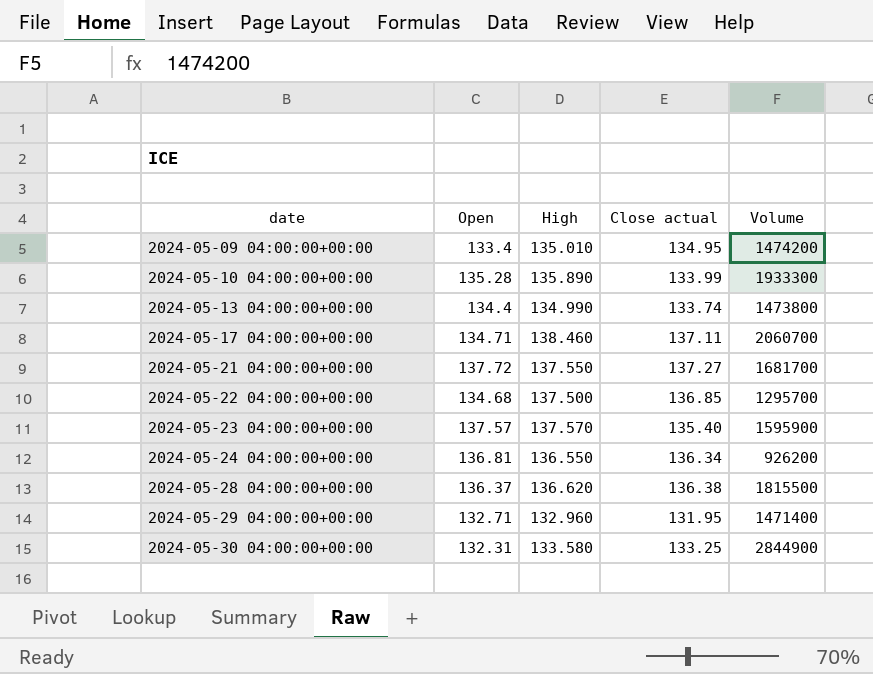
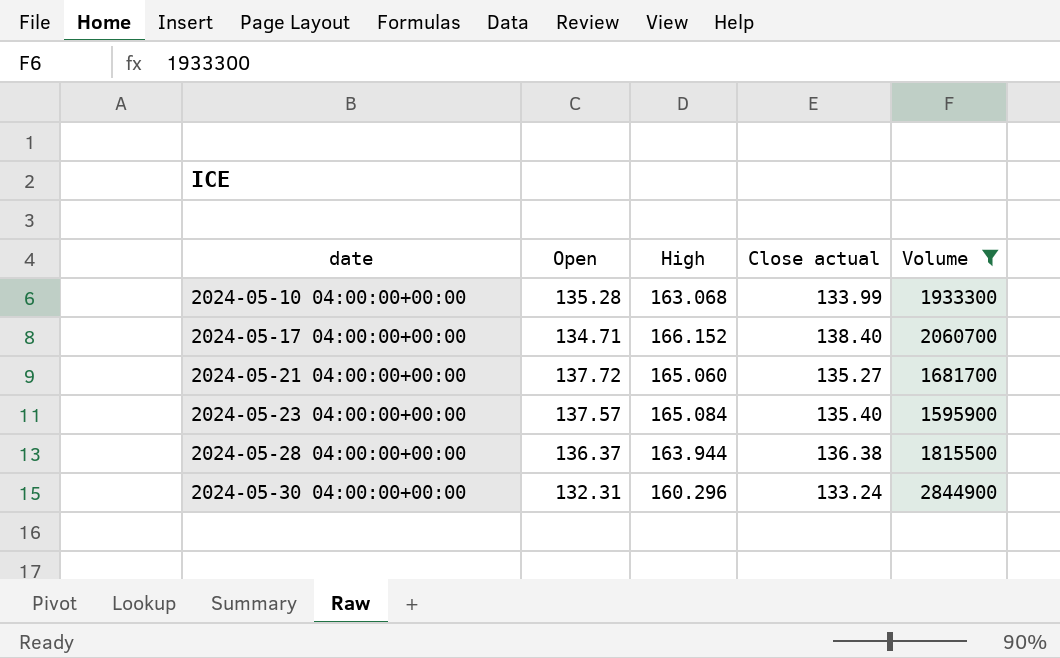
filter: none -> Volume >= 1595900
2024-05-10 04:00:00+00:00 | High: 135.890 -> 163.068
2024-05-17 04:00:00+00:00 | High: 138.460 -> 166.152
2024-05-17 04:00:00+00:00 | Close actual: 137.11 -> 138.40
2024-05-21 04:00:00+00:00 | High: 137.550 -> 165.060
2024-05-21 04:00:00+00:00 | Close actual: 137.27 -> 135.27
2024-05-23 04:00:00+00:00 | High: 137.570 -> 165.084
2024-05-28 04:00:00+00:00 | High: 136.620 -> 163.944
2024-05-30 04:00:00+00:00 | High: 133.580 -> 160.296
2024-05-30 04:00:00+00:00 | Close actual: 133.25 -> 133.24

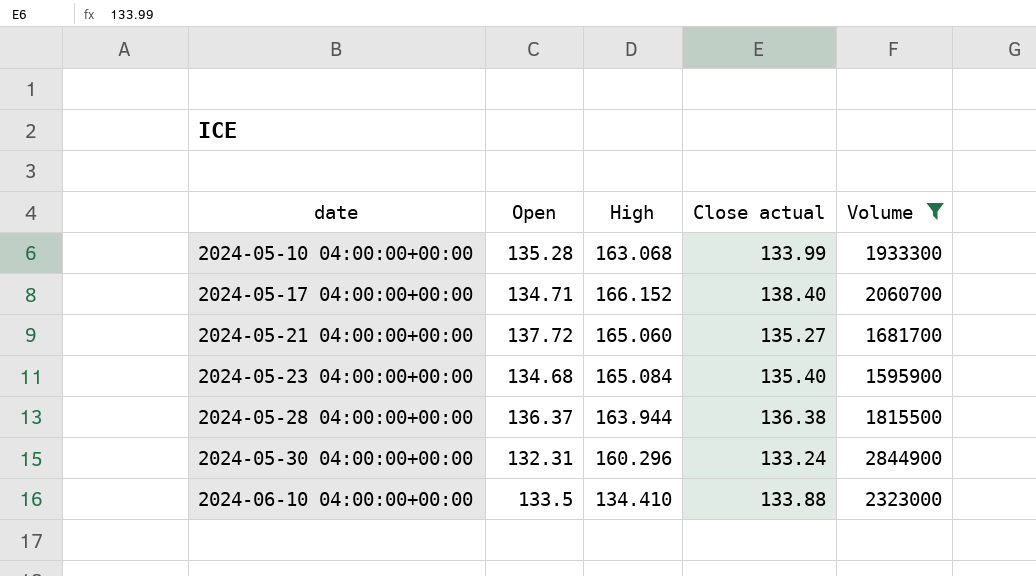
2024-05-23 04:00:00+00:00 | Open: 137.57 -> 134.68
row 2024-06-10 04:00:00+00:00: none -> 133.5 | 134.410 | 133.88 | 2323000

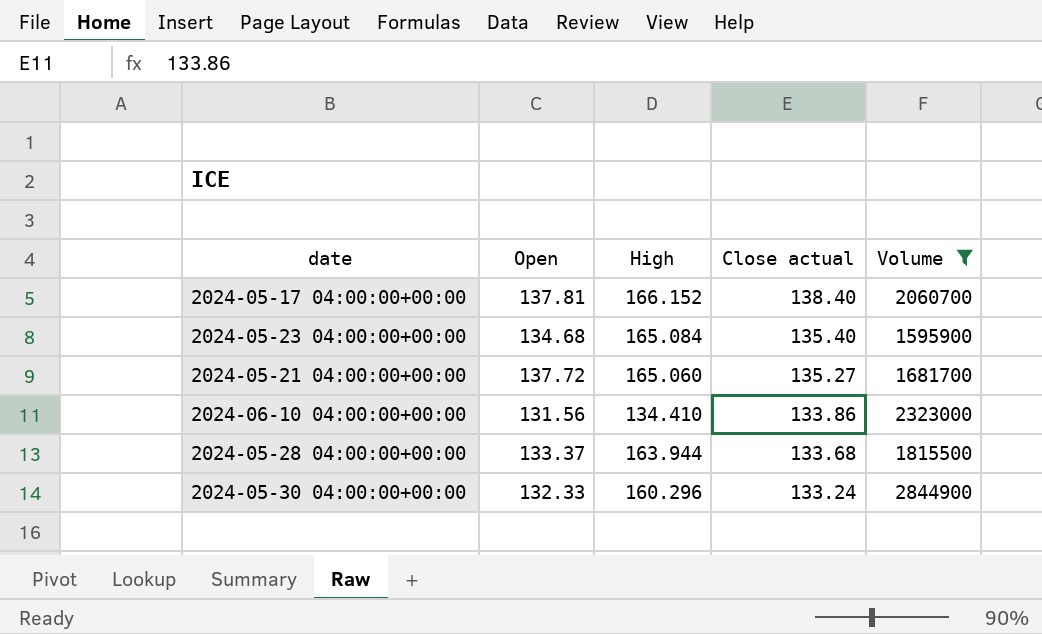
row order: date ascending -> Close actual descending
row 2024-05-10 04:00:00+00:00: 135.28 | 163.068 | 133.99 | 1933300 -> none
2024-05-17 04:00:00+00:00 | Open: 134.71 -> 137.81
2024-06-10 04:00:00+00:00 | Open: 133.5 -> 131.56
2024-06-10 04:00:00+00:00 | Close actual: 133.88 -> 133.86
2024-05-28 04:00:00+00:00 | Open: 136.37 -> 133.37
2024-05-28 04:00:00+00:00 | Close actual: 136.38 -> 133.68
2024-05-30 04:00:00+00:00 | Open: 132.31 -> 132.33

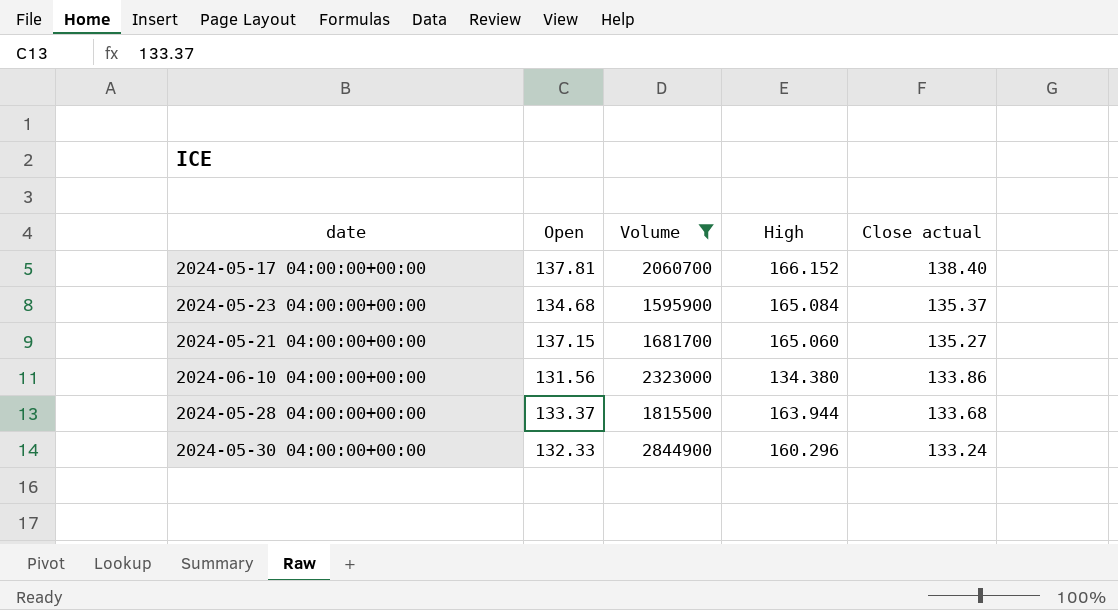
column Volume | position: 5 -> 3
2024-05-23 04:00:00+00:00 | Close actual: 135.40 -> 135.37
2024-05-21 04:00:00+00:00 | Open: 137.72 -> 137.15
2024-06-10 04:00:00+00:00 | High: 134.410 -> 134.380

